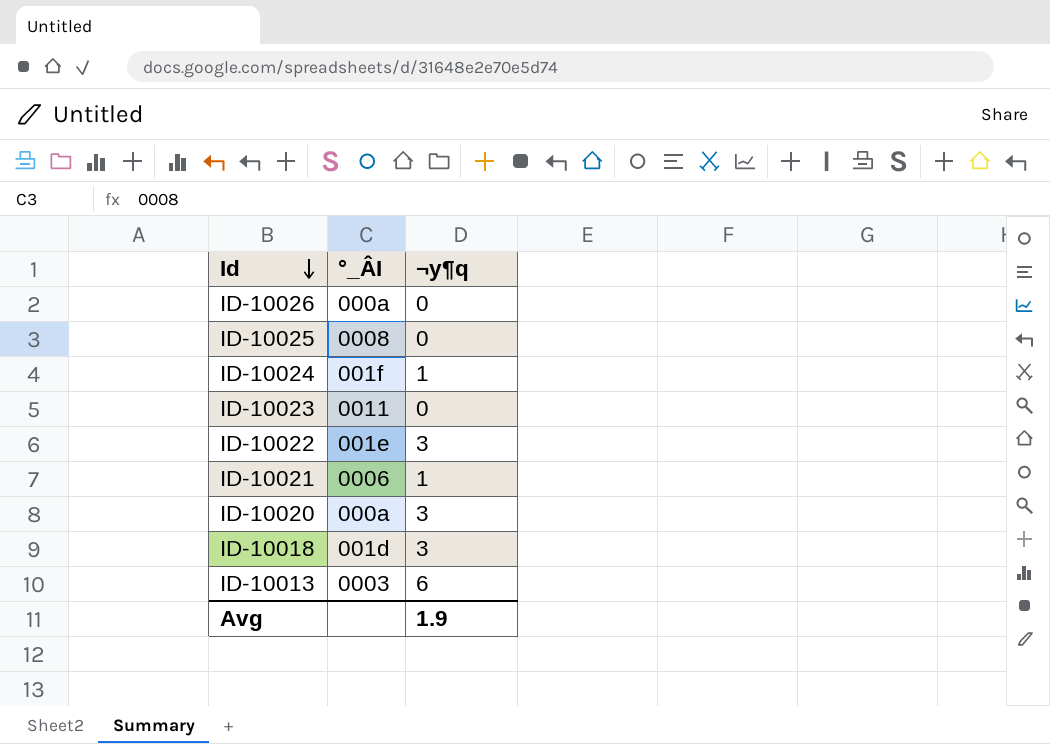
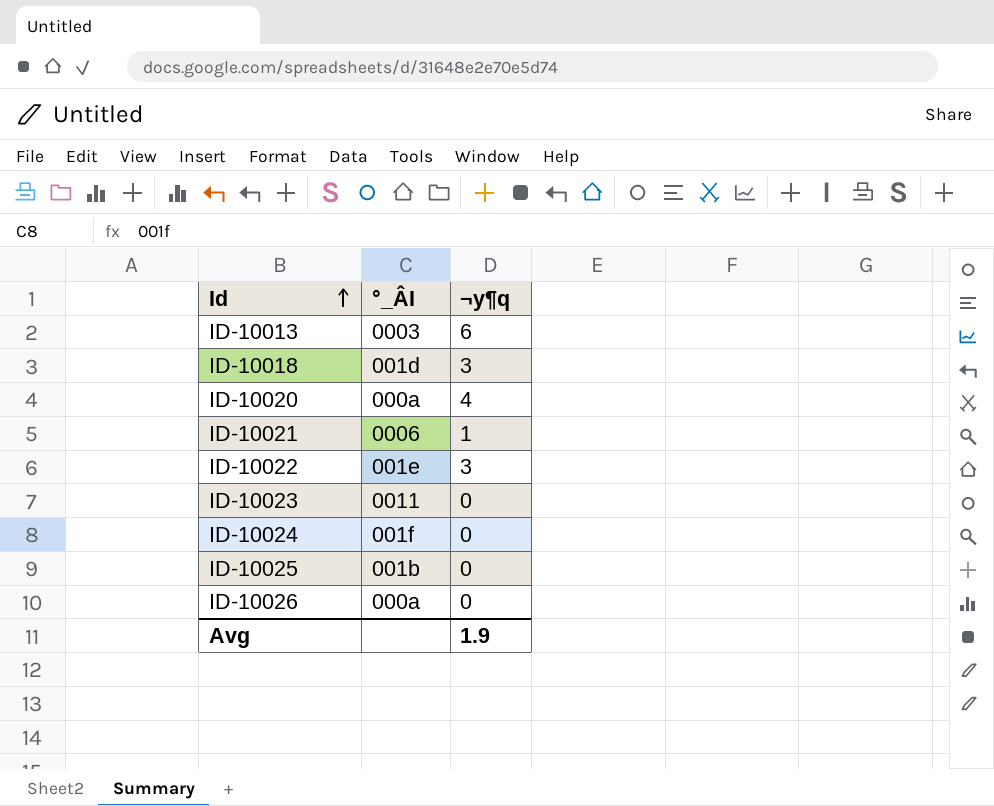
row order: Id descending -> Id ascending
ID-10020 | ¬y¶q: 3 -> 4
ID-10024 | ¬y¶q: 1 -> 0
ID-10025 | °_ÂI: 0008 -> 001b

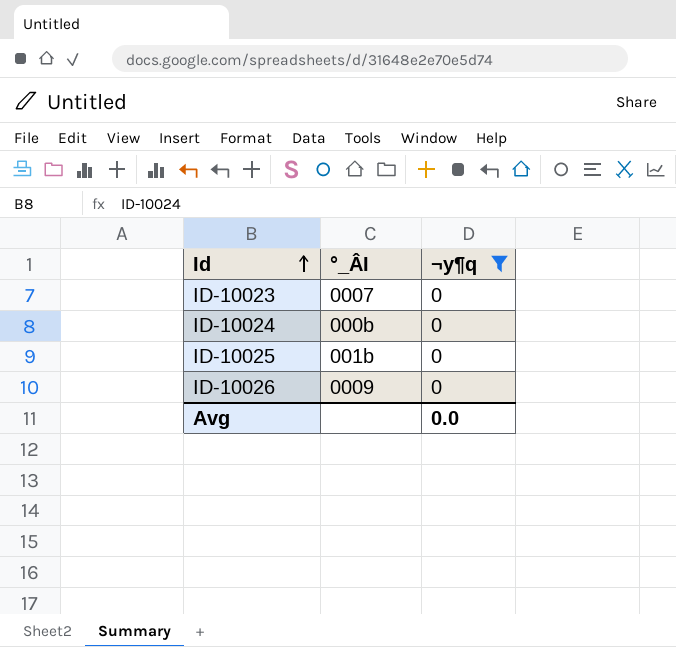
filter: none -> ¬y¶q = 0
ID-10023 | °_ÂI: 0011 -> 0007
ID-10024 | °_ÂI: 001f -> 000b
ID-10026 | °_ÂI: 000a -> 0009
Avg | ¬y¶q: 1.9 -> 0.0

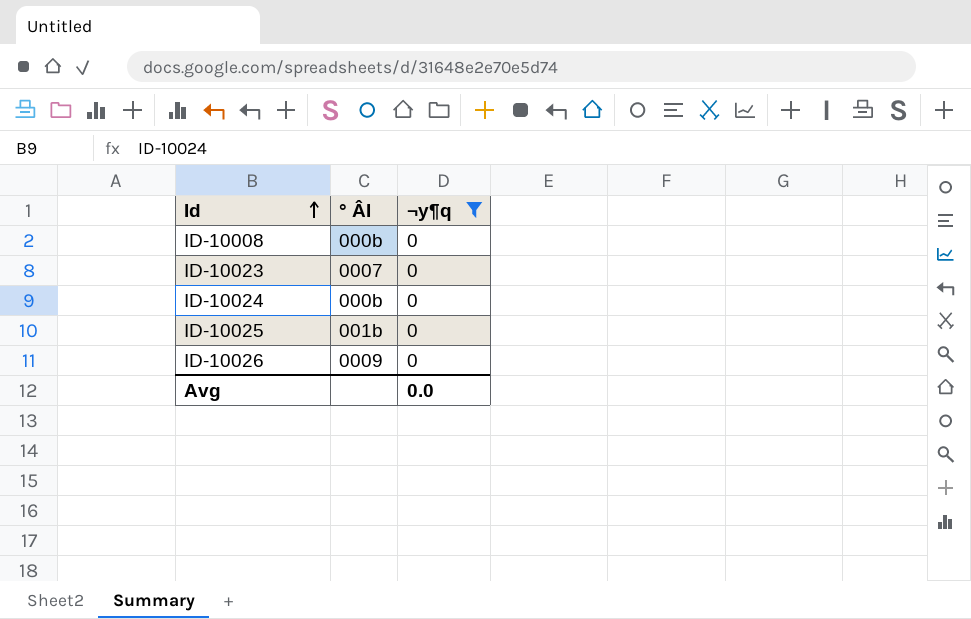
column name: °_ÂI -> ° ÂI
row ID-10008: none -> 000b | 0

